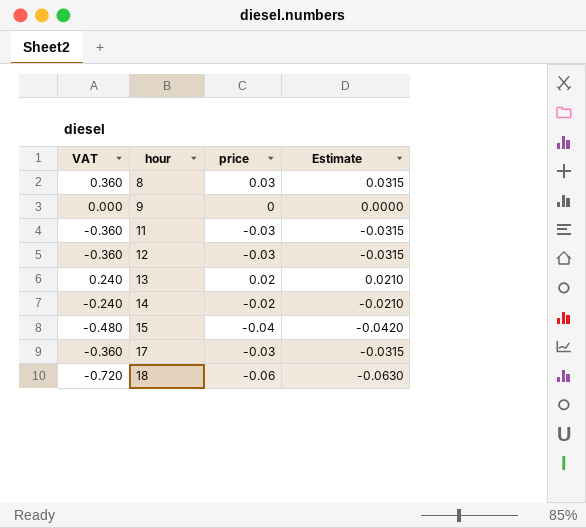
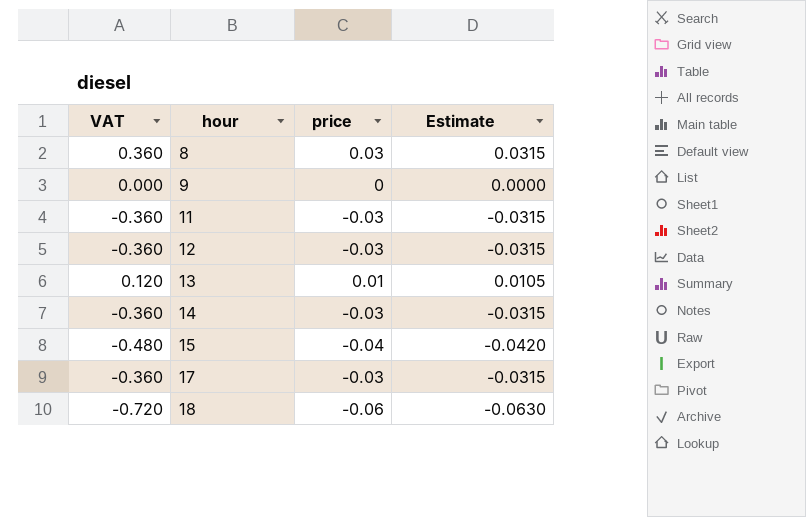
13 | VAT: 0.240 -> 0.120
13 | price: 0.02 -> 0.01
13 | Estimate: 0.0210 -> 0.0105
14 | VAT: -0.240 -> -0.360
14 | price: -0.02 -> -0.03
14 | Estimate: -0.0210 -> -0.0315

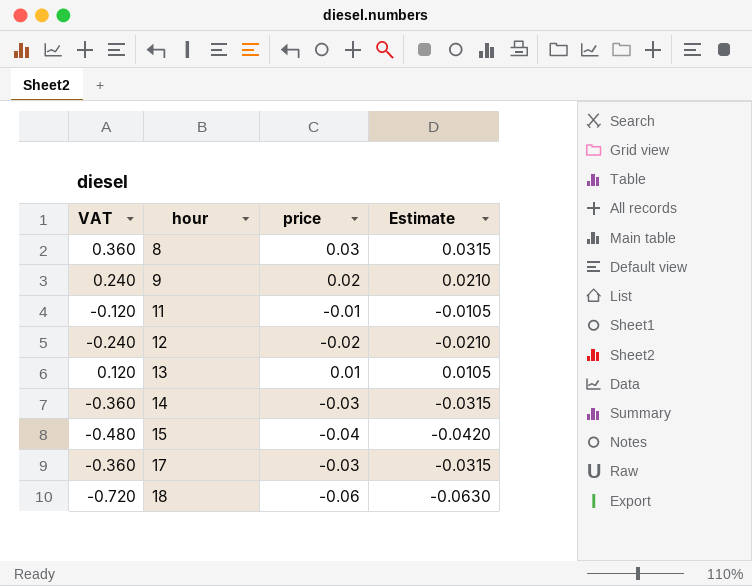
9 | VAT: 0.000 -> 0.240
9 | price: 0 -> 0.02
9 | Estimate: 0.0000 -> 0.0210
11 | VAT: -0.360 -> -0.120
11 | price: -0.03 -> -0.01
11 | Estimate: -0.0315 -> -0.0105
12 | VAT: -0.360 -> -0.240
12 | price: -0.03 -> -0.02
12 | Estimate: -0.0315 -> -0.0210

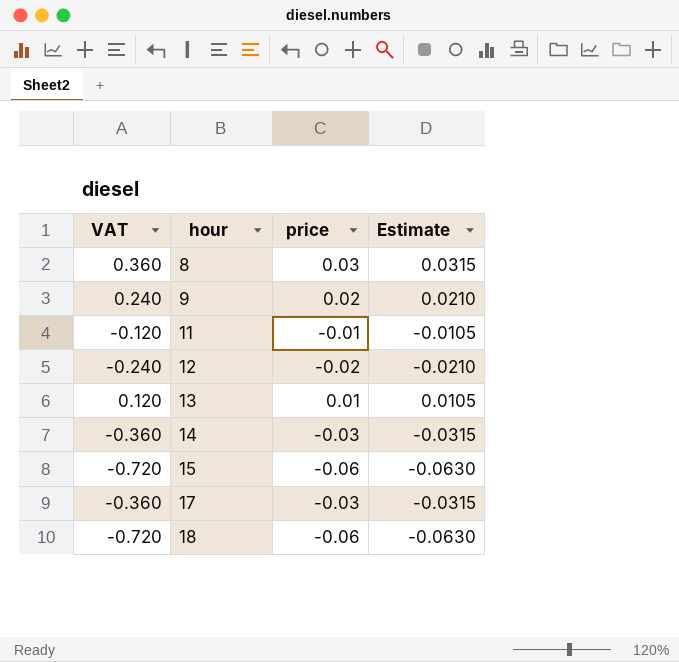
15 | VAT: -0.480 -> -0.720
15 | price: -0.04 -> -0.06
15 | Estimate: -0.0420 -> -0.0630

